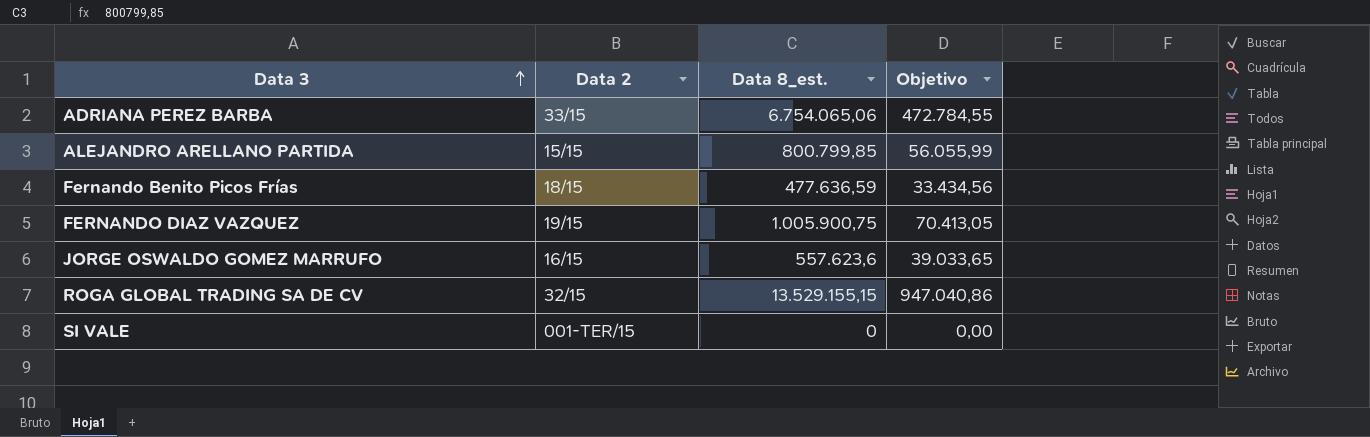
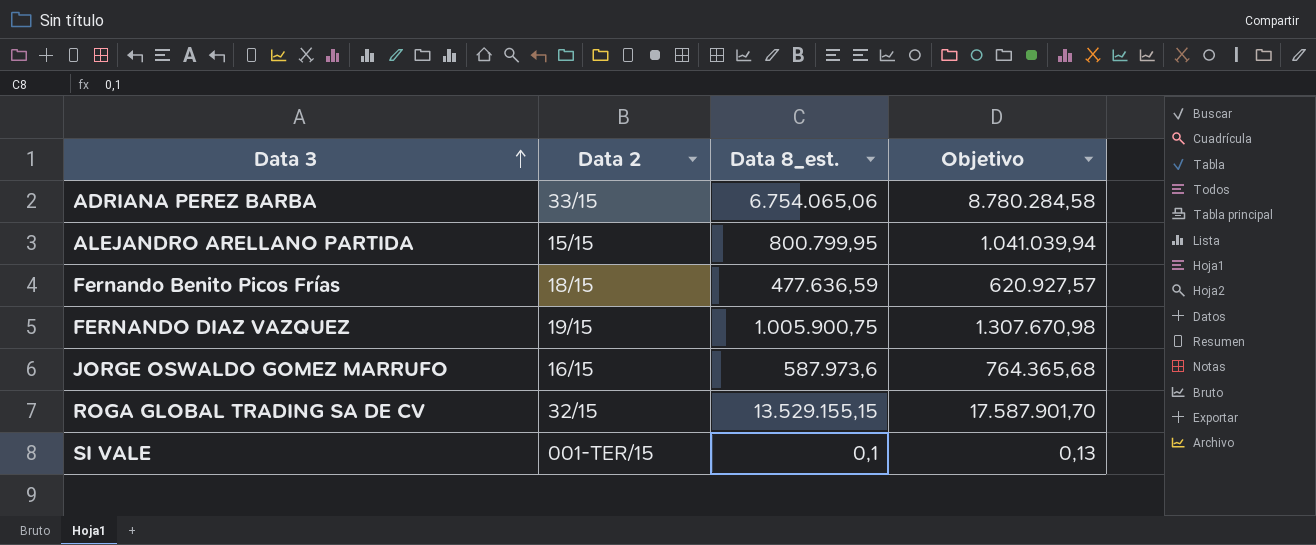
column Objetivo | formula: [Data 8_est.] * 0,07 -> [Data 8_est.] * 1,3
ALEJANDRO ARELLANO PARTIDA | Data 8_est.: 800.799,85 -> 800.799,95
JORGE OSWALDO GOMEZ MARRUFO | Data 8_est.: 557.623,6 -> 587.973,6
SI VALE | Data 8_est.: 0 -> 0,1

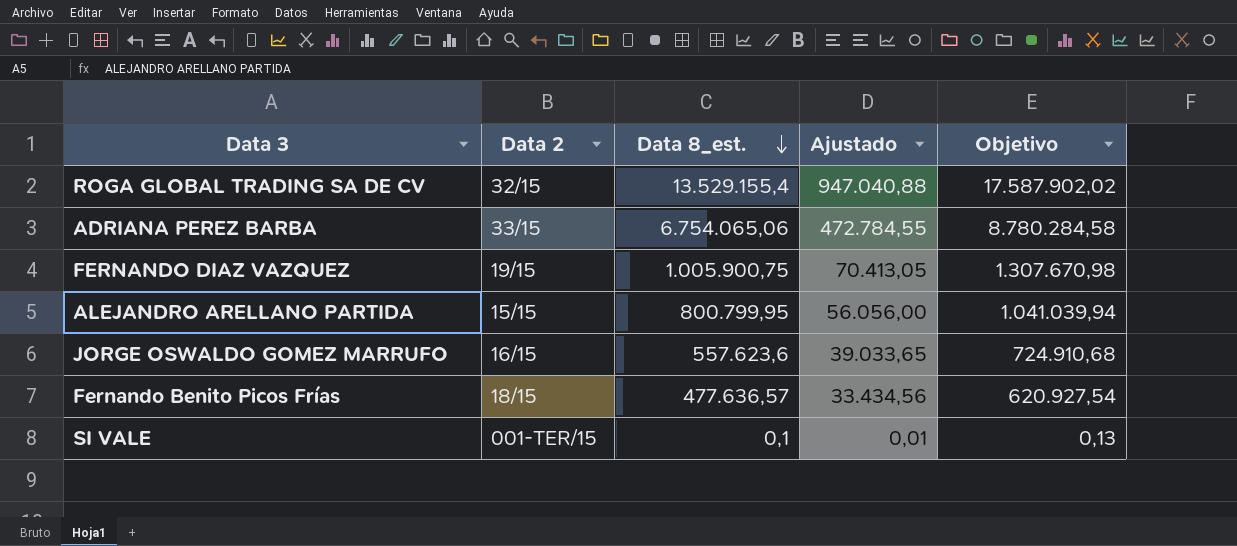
row order: Data 3 ascending -> Data 8_est. descending
column Ajustado | formula: none -> [Data 8_est.] * 0,07
ROGA GLOBAL TRADING SA DE CV | Data 8_est.: 13.529.155,15 -> 13.529.155,4
ROGA GLOBAL TRADING SA DE CV | Objetivo: 17.587.901,70 -> 17.587.902,02
JORGE OSWALDO GOMEZ MARRUFO | Data 8_est.: 587.973,6 -> 557.623,6
JORGE OSWALDO GOMEZ MARRUFO | Objetivo: 764.365,68 -> 724.910,68
Fernando Benito Picos Frías | Data 8_est.: 477.636,59 -> 477.636,57
Fernando Benito Picos Frías | Objetivo: 620.927,57 -> 620.927,54

